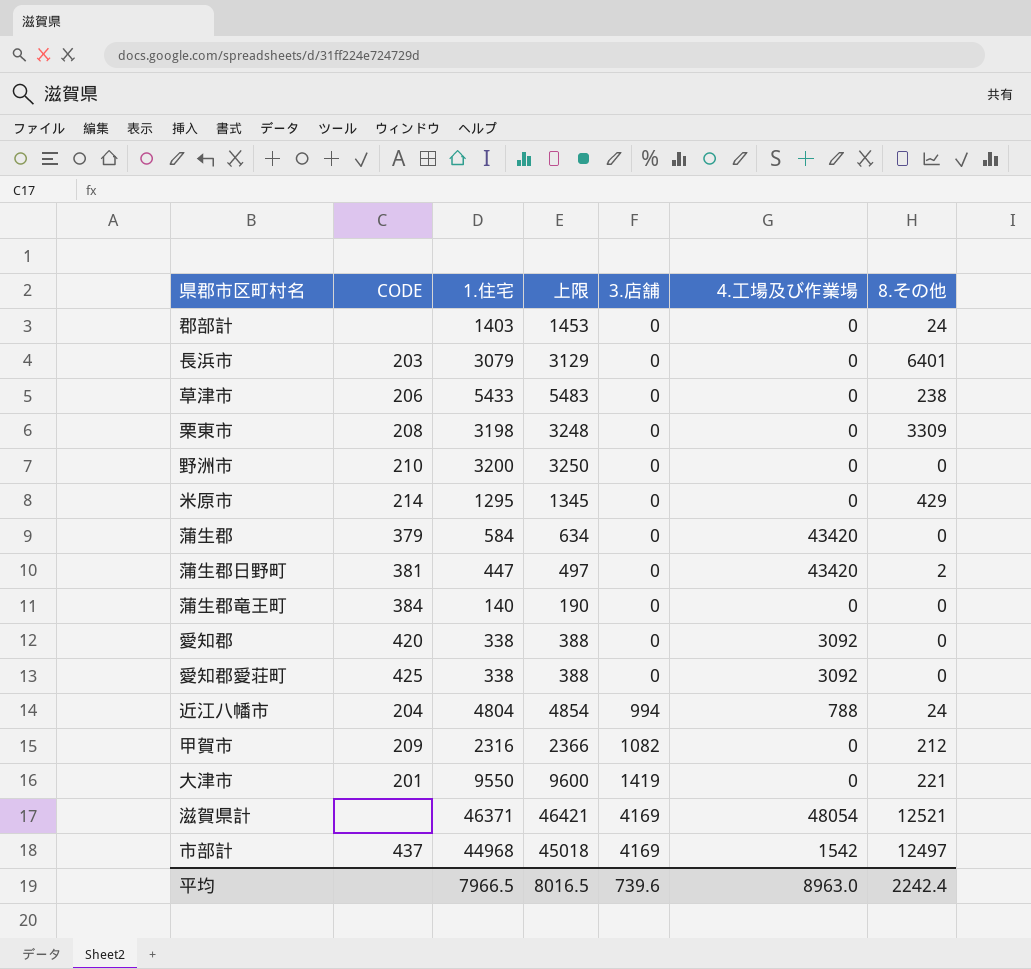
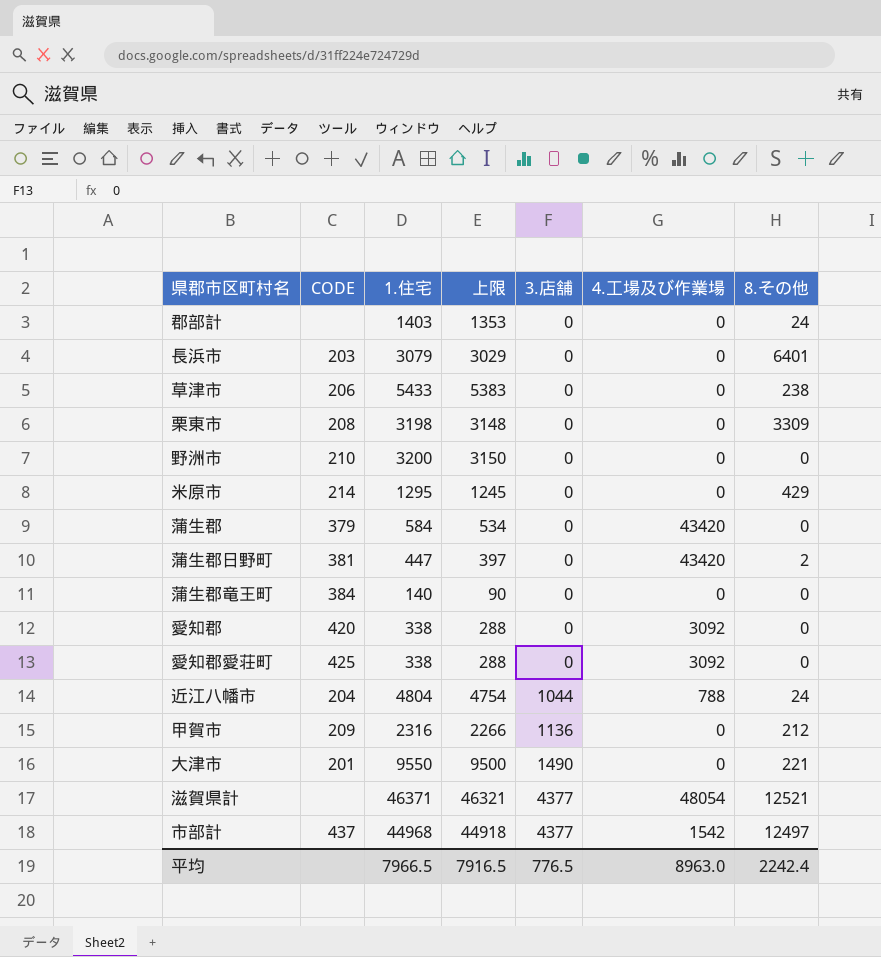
column 上限 | formula: [1.住宅] + 50 -> [1.住宅] - 50
近江八幡市 | 3.店舗: 994 -> 1044
甲賀市 | 3.店舗: 1082 -> 1136
大津市 | 3.店舗: 1419 -> 1490
滋賀県計 | 3.店舗: 4169 -> 4377
市部計 | 3.店舗: 4169 -> 4377
平均 | 上限: 8016.5 -> 7916.5
平均 | 3.店舗: 739.6 -> 776.5

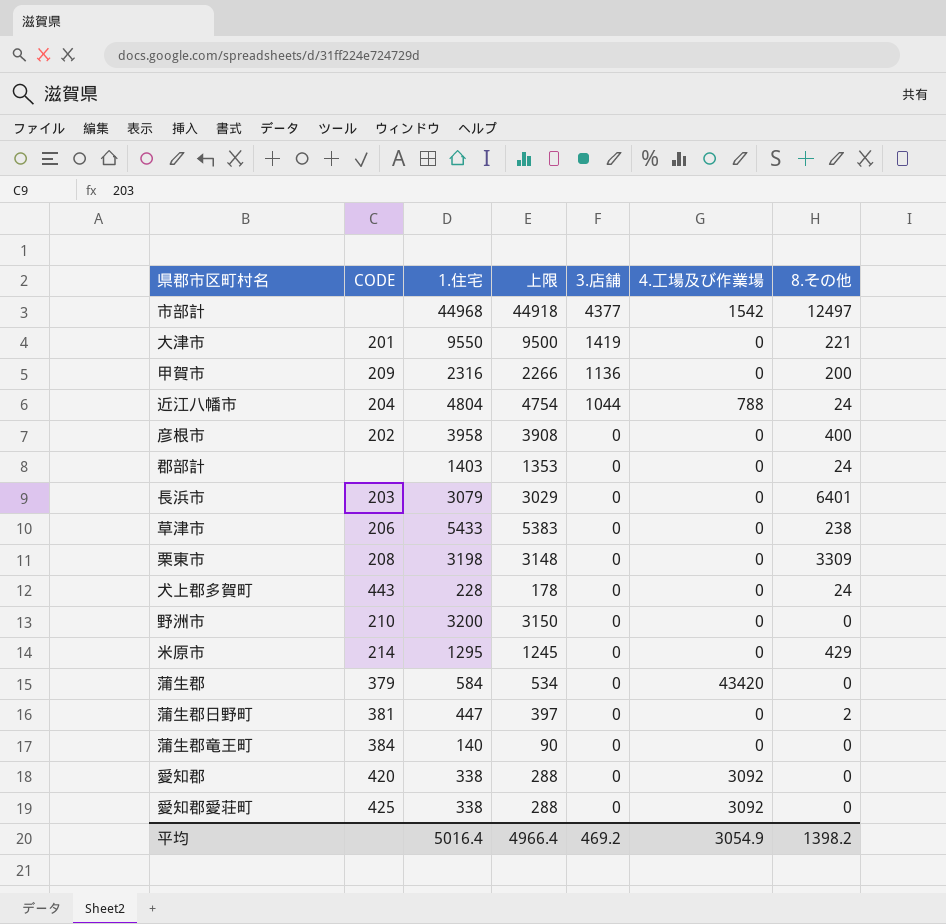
row order: 3.店舗 ascending -> 3.店舗 descending
row 滋賀県計: none | 46371 | 46321 | 4377 | 48054 | 12521 -> none
市部計 | CODE: 437 -> none
大津市 | 3.店舗: 1490 -> 1419
甲賀市 | 8.その他: 212 -> 200
row 彦根市: none -> 202 | 3958 | 3908 | 0 | 0 | 400
row 犬上郡多賀町: none -> 443 | 228 | 178 | 0 | 0 | 24
蒲生郡日野町 | 4.工場及び作業場: 43420 -> 0
平均 | 1.住宅: 7966.5 -> 5016.4
平均 | 上限: 7916.5 -> 4966.4
平均 | 3.店舗: 776.5 -> 469.2
平均 | 4.工場及び作業場: 8963.0 -> 3054.9
平均 | 8.その他: 2242.4 -> 1398.2

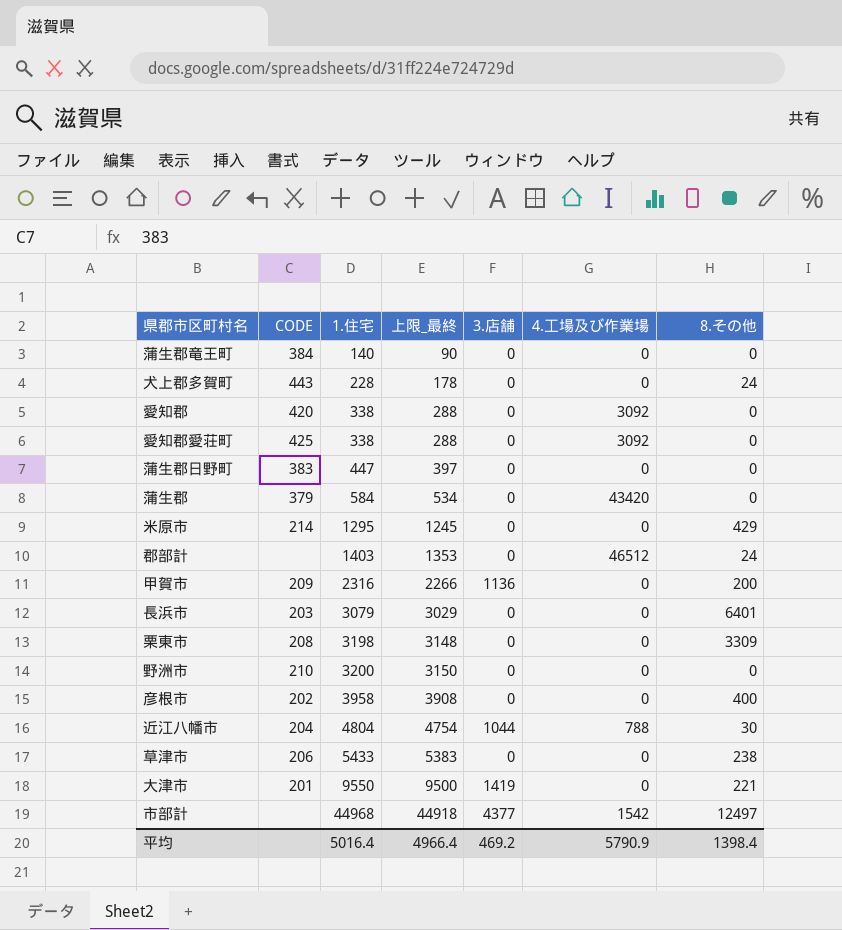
row order: 3.店舗 descending -> 1.住宅 ascending
column name: 上限 -> 上限_最終
蒲生郡日野町 | CODE: 381 -> 383
蒲生郡日野町 | 8.その他: 2 -> 0
郡部計 | 4.工場及び作業場: 0 -> 46512
近江八幡市 | 8.その他: 24 -> 30
平均 | 4.工場及び作業場: 3054.9 -> 5790.9
平均 | 8.その他: 1398.2 -> 1398.4

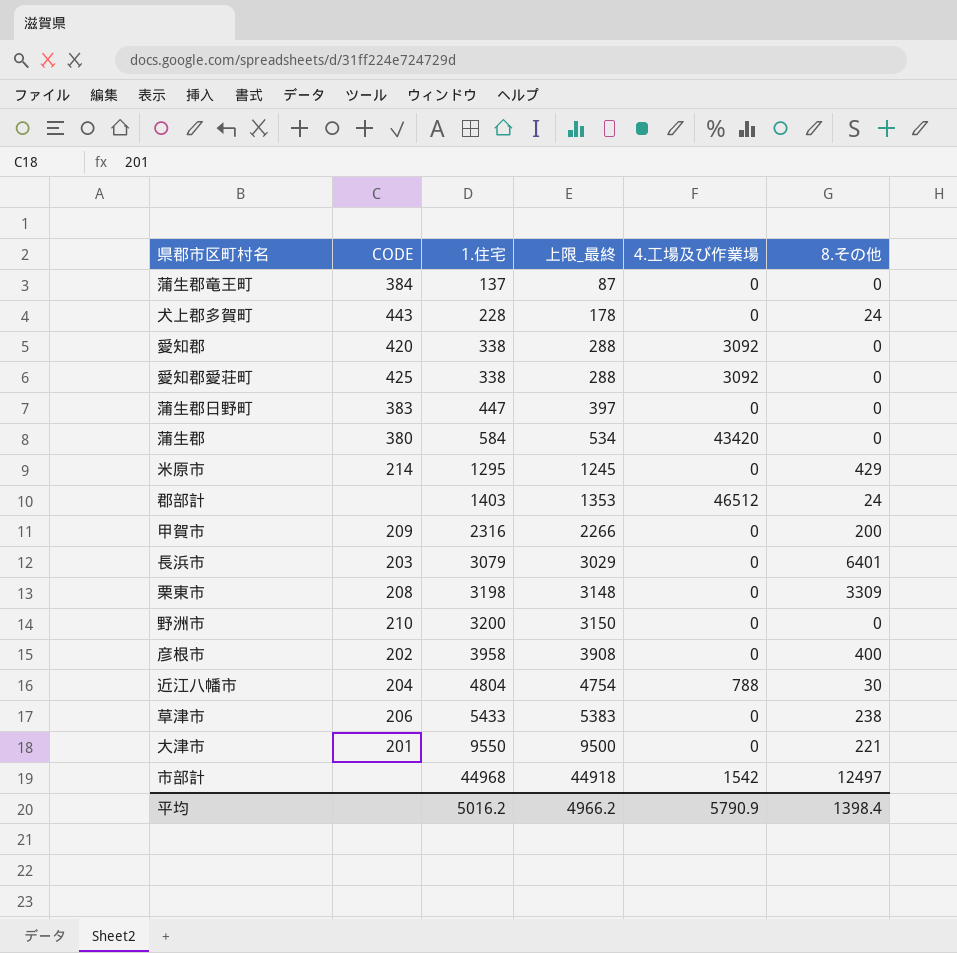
column 3.店舗 | position: 5 -> none
蒲生郡竜王町 | 1.住宅: 140 -> 137
蒲生郡竜王町 | 上限_最終: 90 -> 87
蒲生郡 | CODE: 379 -> 380
平均 | 1.住宅: 5016.4 -> 5016.2
平均 | 上限_最終: 4966.4 -> 4966.2

